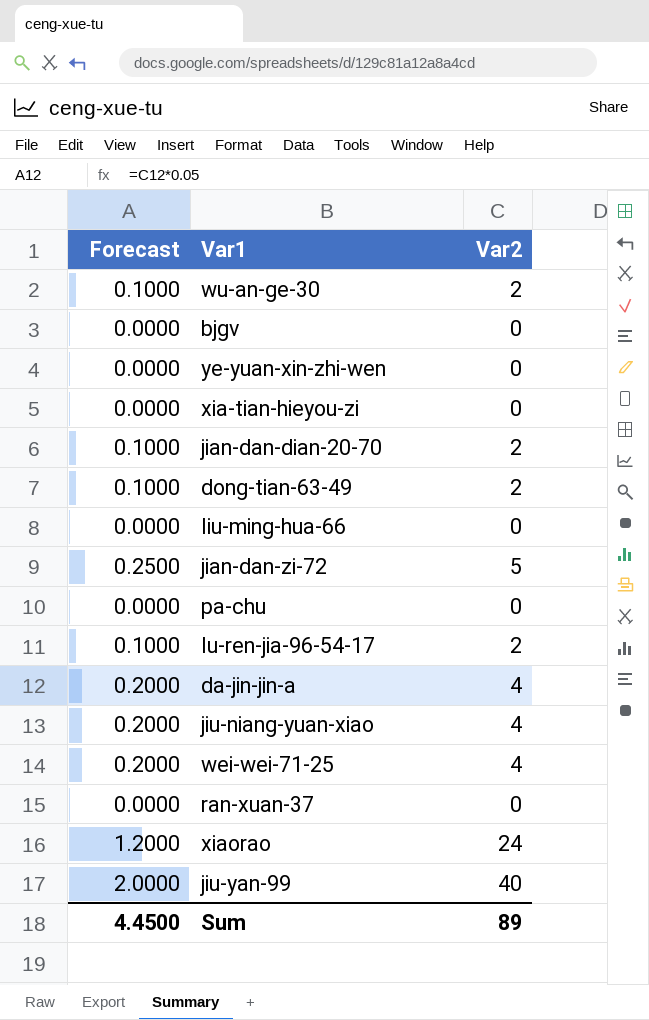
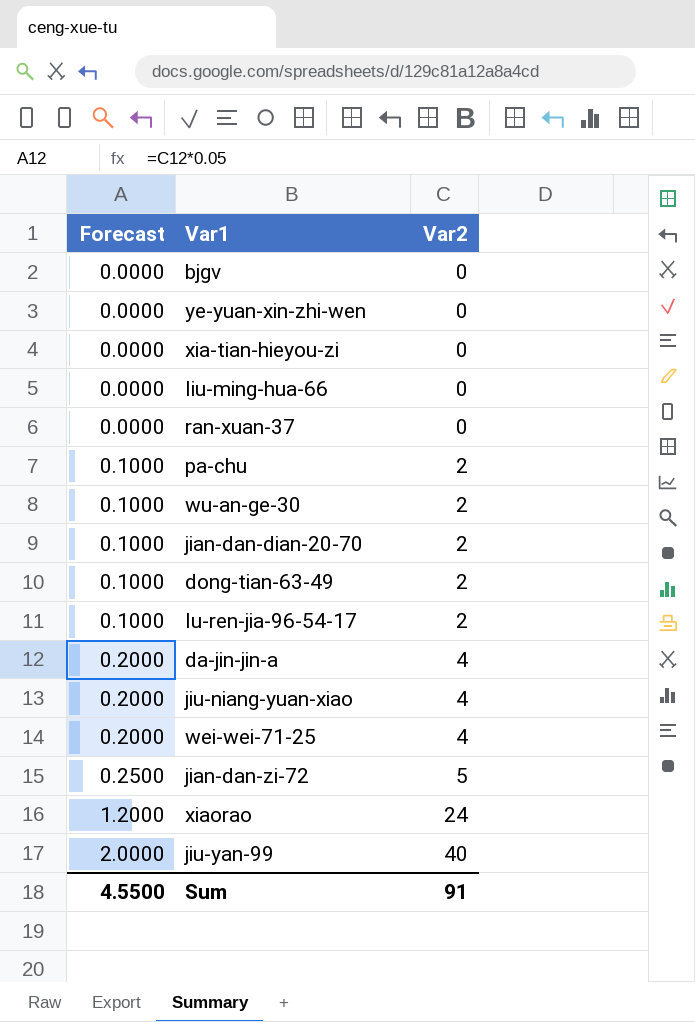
row order: none -> Forecast ascending
pa-chu | Forecast: 0.0000 -> 0.1000
pa-chu | Var2: 0 -> 2
Sum | Forecast: 4.4500 -> 4.5500
Sum | Var2: 89 -> 91

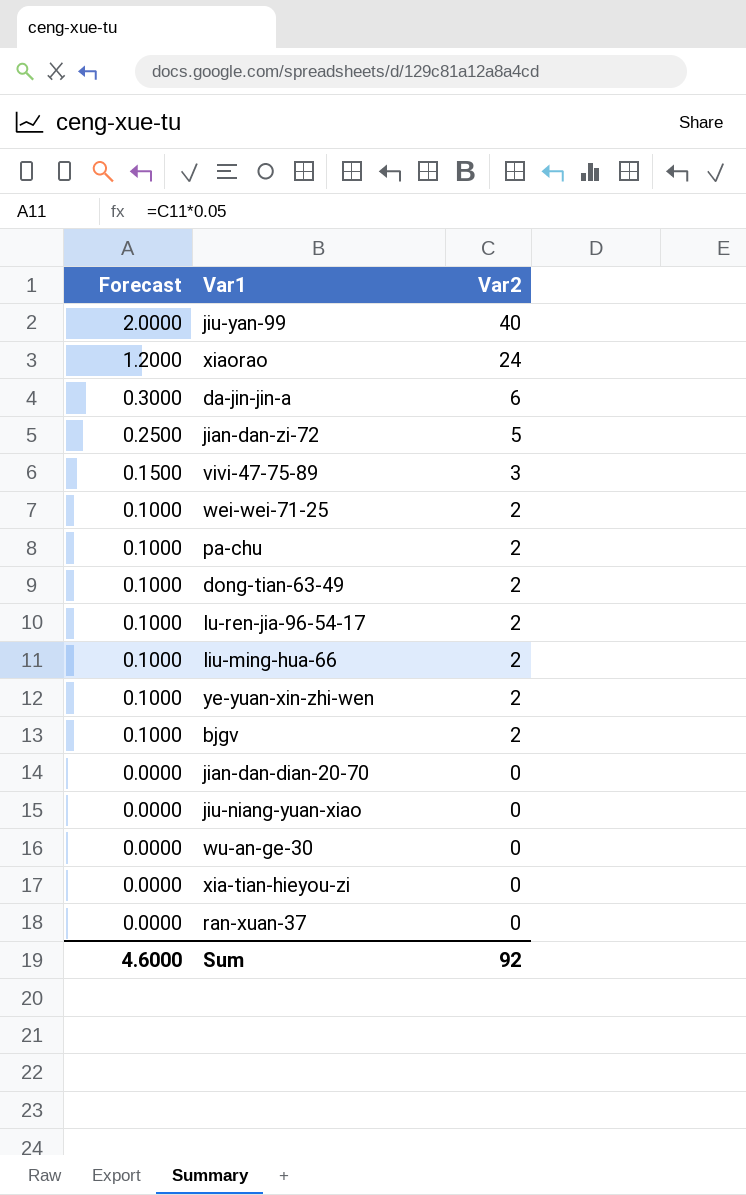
row order: Forecast ascending -> Forecast descending
da-jin-jin-a | Forecast: 0.2000 -> 0.3000
da-jin-jin-a | Var2: 4 -> 6
row vivi-47-75-89: none -> 0.1500 | 3
wei-wei-71-25 | Forecast: 0.2000 -> 0.1000
wei-wei-71-25 | Var2: 4 -> 2
liu-ming-hua-66 | Forecast: 0.0000 -> 0.1000
liu-ming-hua-66 | Var2: 0 -> 2
ye-yuan-xin-zhi-wen | Forecast: 0.0000 -> 0.1000
ye-yuan-xin-zhi-wen | Var2: 0 -> 2
bjgv | Forecast: 0.0000 -> 0.1000
bjgv | Var2: 0 -> 2
jian-dan-dian-20-70 | Forecast: 0.1000 -> 0.0000
jian-dan-dian-20-70 | Var2: 2 -> 0
jiu-niang-yuan-xiao | Forecast: 0.2000 -> 0.0000
jiu-niang-yuan-xiao | Var2: 4 -> 0
wu-an-ge-30 | Forecast: 0.1000 -> 0.0000
wu-an-ge-30 | Var2: 2 -> 0
Sum | Forecast: 4.5500 -> 4.6000
Sum | Var2: 91 -> 92

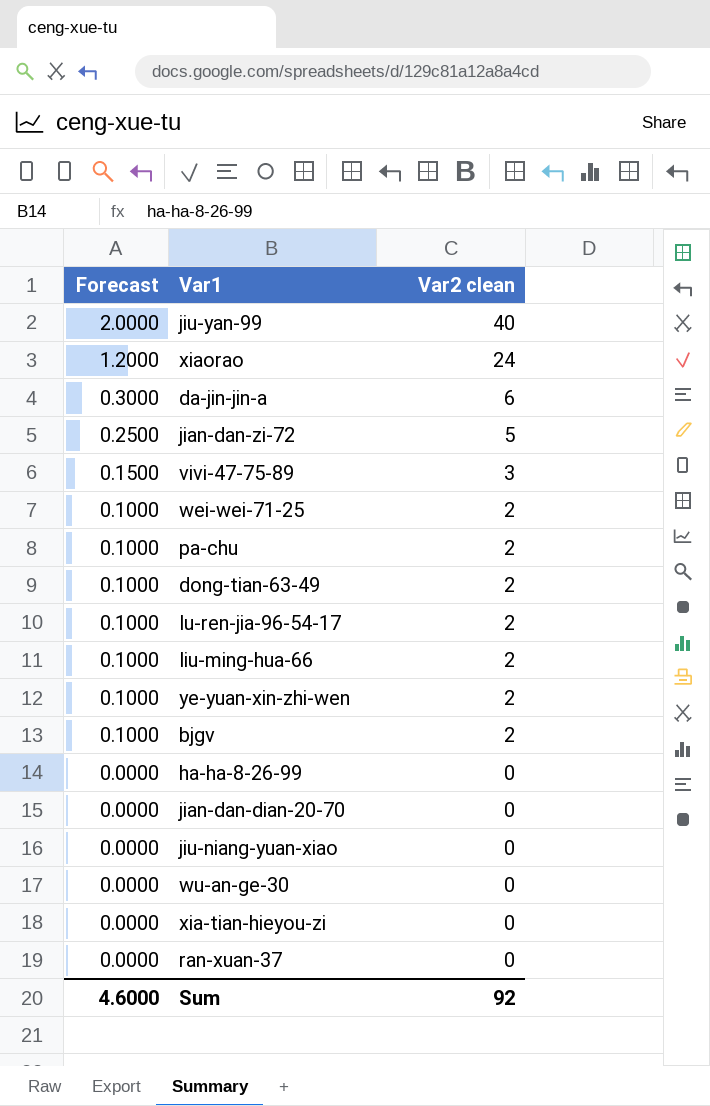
column name: Var2 -> Var2 clean
row ha-ha-8-26-99: none -> 0.0000 | 0

